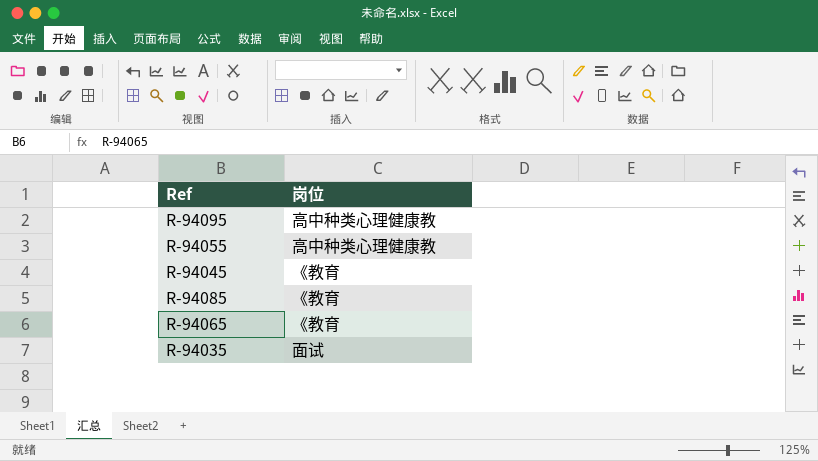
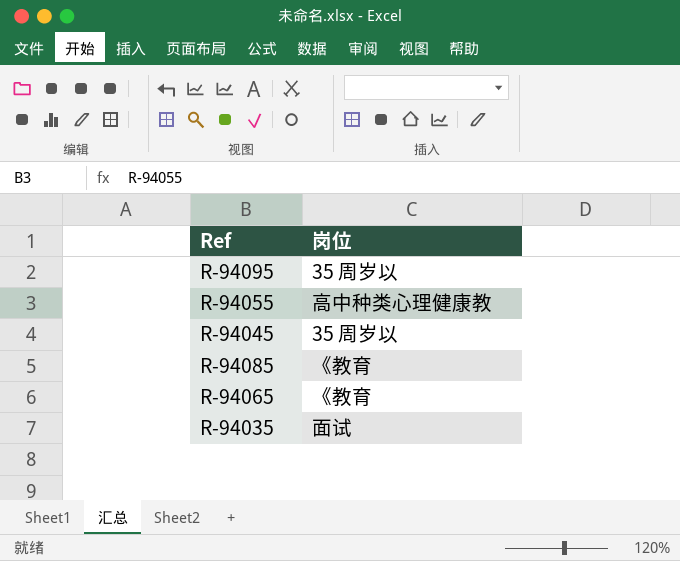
R-94095 | 岗位: 高中种类心理健康教 -> 35 周岁以
R-94045 | 岗位: 《教育 -> 35 周岁以

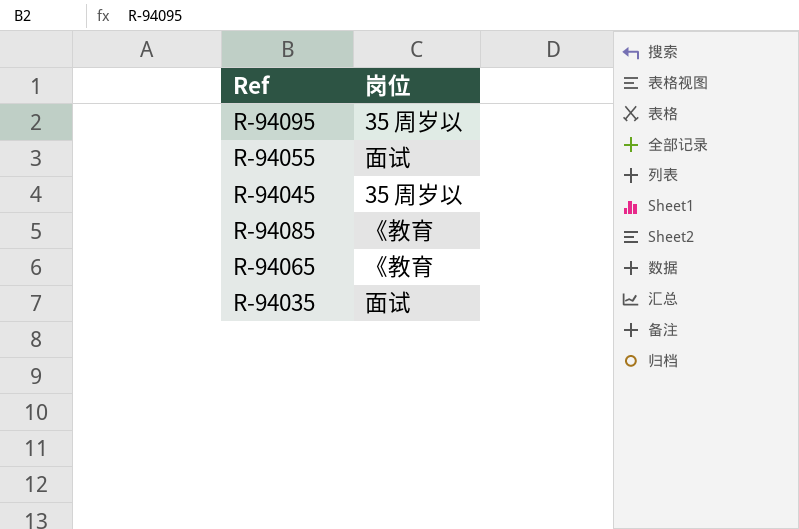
R-94055 | 岗位: 高中种类心理健康教 -> 面试

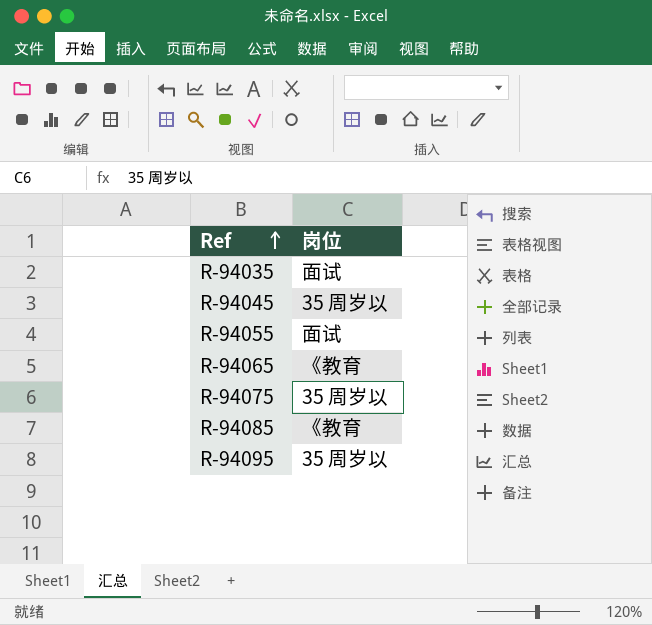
row order: none -> Ref ascending
row R-94075: none -> 35 周岁以

